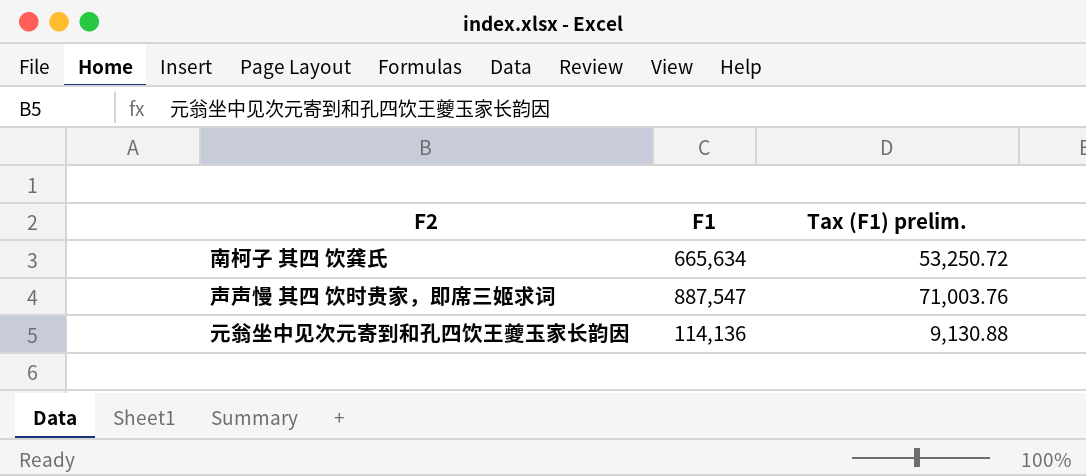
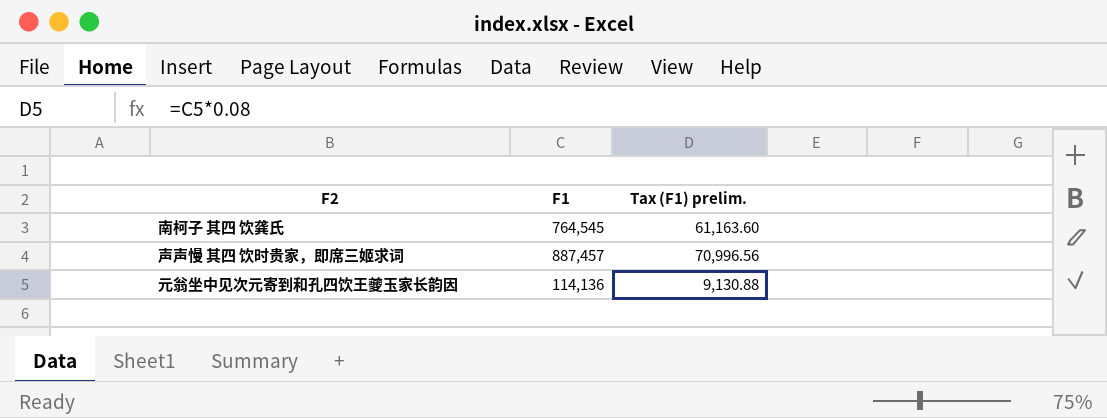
南柯子 其四 饮龚氏 | F1: 665,634 -> 764,545
南柯子 其四 饮龚氏 | Tax (F1) prelim.: 53,250.72 -> 61,163.60
声声慢 其四 饮时贵家，即席三姬求词 | F1: 887,547 -> 887,457
声声慢 其四 饮时贵家，即席三姬求词 | Tax (F1) prelim.: 71,003.76 -> 70,996.56

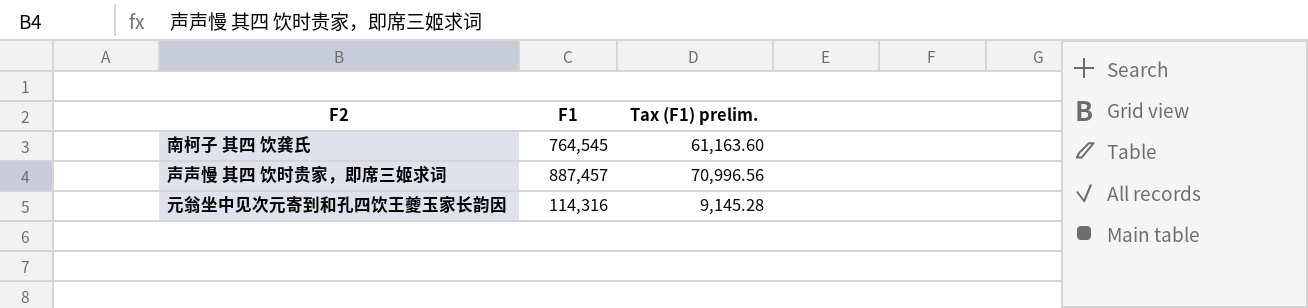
元翁坐中见次元寄到和孔四饮王夔玉家长韵因 | F1: 114,136 -> 114,316
元翁坐中见次元寄到和孔四饮王夔玉家长韵因 | Tax (F1) prelim.: 9,130.88 -> 9,145.28

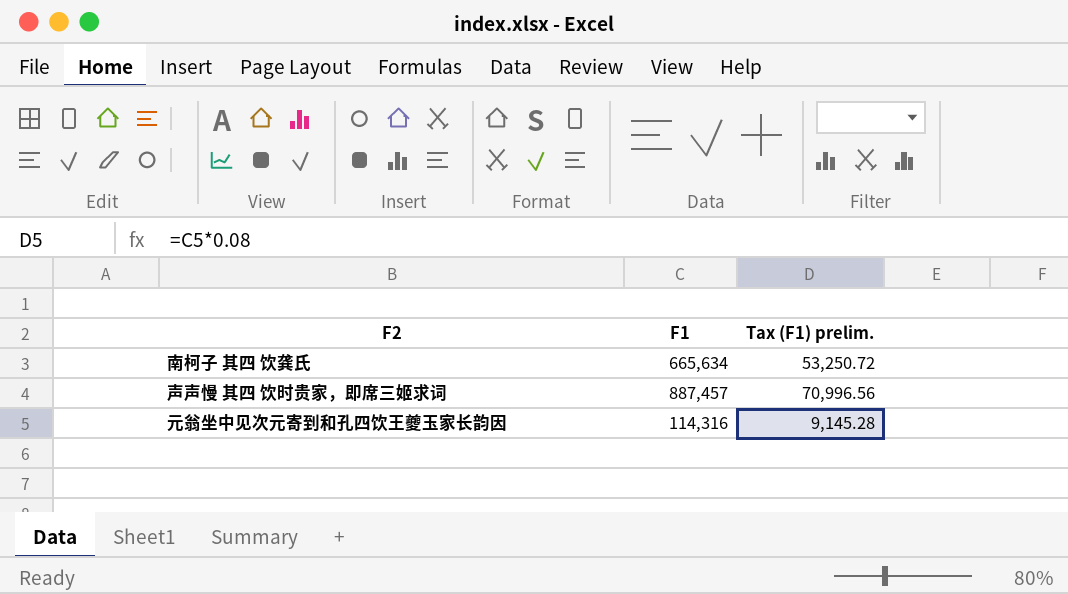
南柯子 其四 饮龚氏 | F1: 764,545 -> 665,634
南柯子 其四 饮龚氏 | Tax (F1) prelim.: 61,163.60 -> 53,250.72

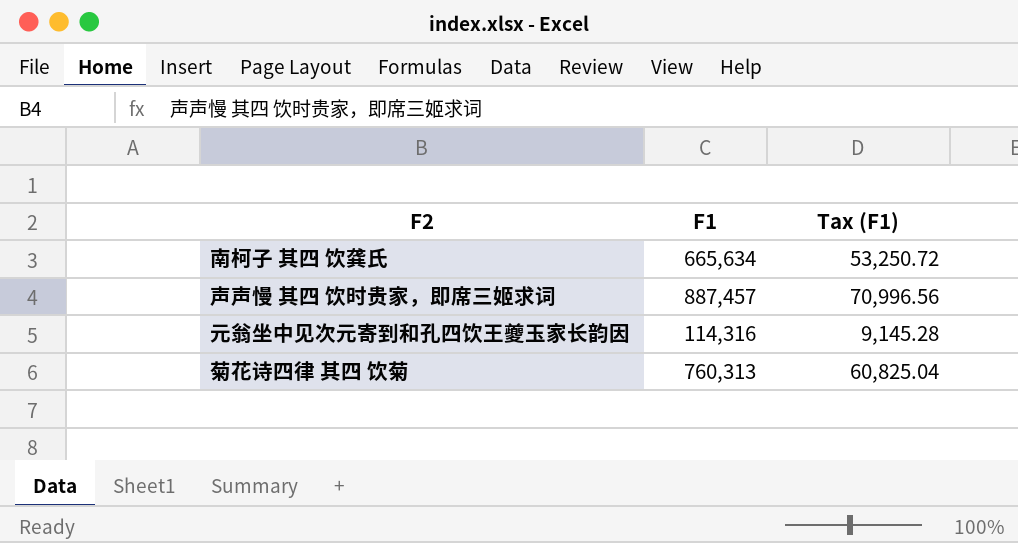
column name: Tax (F1) prelim. -> Tax (F1)
row 菊花诗四律 其四 饮菊: none -> 760,313 | 60,825.04

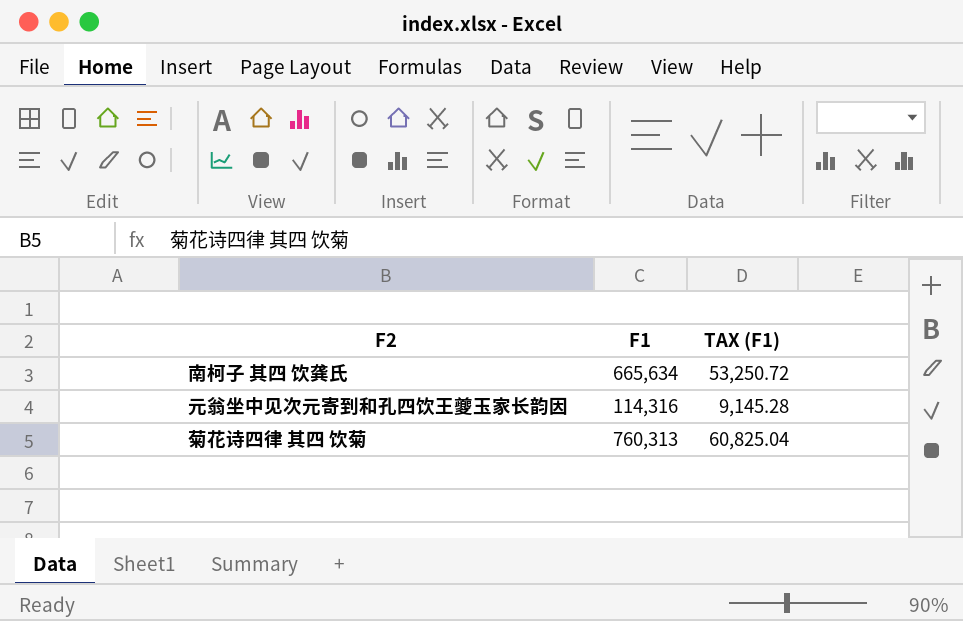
column name: Tax (F1) -> TAX (F1)
row 声声慢 其四 饮时贵家，即席三姬求词: 887,457 | 70,996.56 -> none

